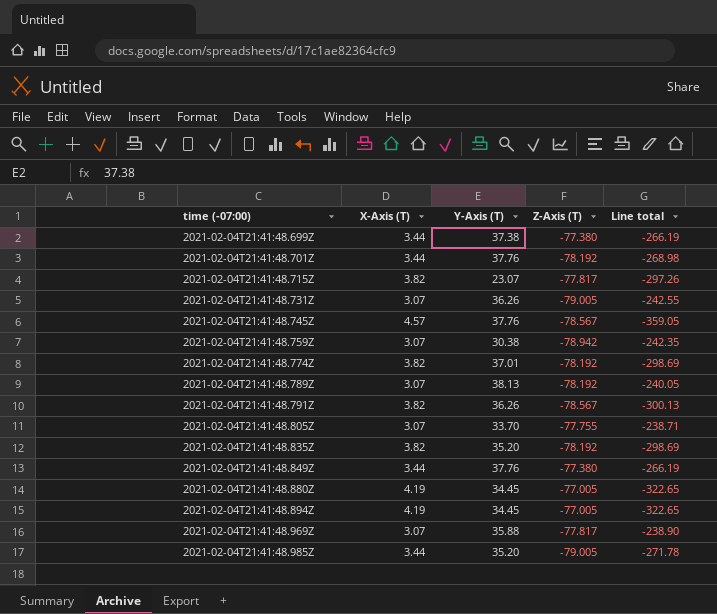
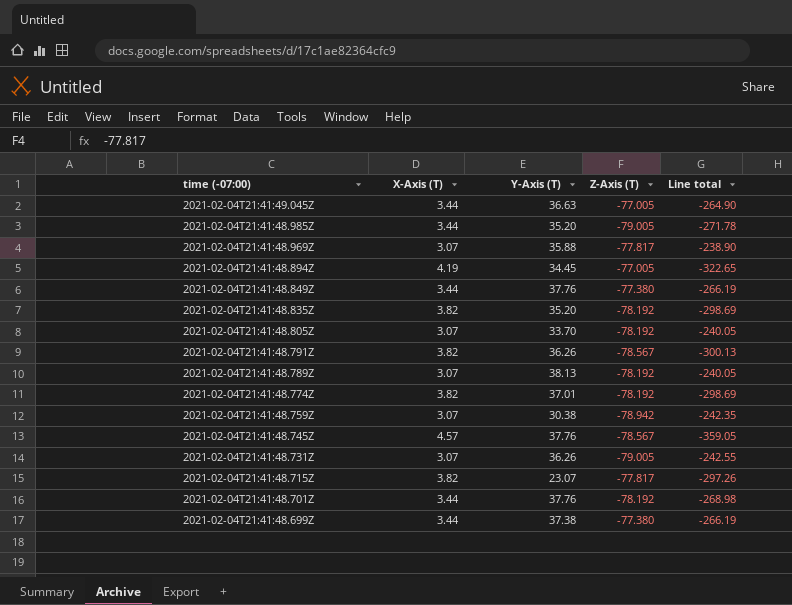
row order: time (-07:00) ascending -> time (-07:00) descending
row 2021-02-04T21:41:48.880Z: 4.19 | 34.45 | -77.005 | -322.65 -> none
row 2021-02-04T21:41:49.045Z: none -> 3.44 | 36.63 | -77.005 | -264.90
2021-02-04T21:41:48.805Z | Z-Axis (T): -77.755 -> -78.192
2021-02-04T21:41:48.805Z | Line total: -238.71 -> -240.05

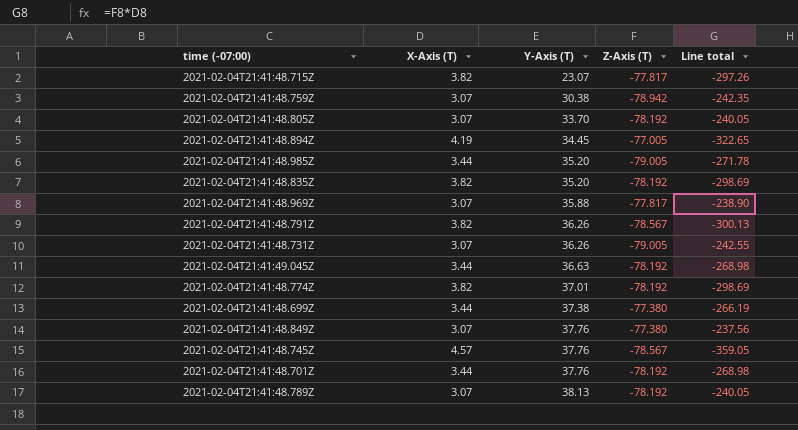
row order: time (-07:00) descending -> Y-Axis (T) ascending
2021-02-04T21:41:49.045Z | Z-Axis (T): -77.005 -> -78.192
2021-02-04T21:41:49.045Z | Line total: -264.90 -> -268.98
2021-02-04T21:41:48.849Z | X-Axis (T): 3.44 -> 3.07
2021-02-04T21:41:48.849Z | Line total: -266.19 -> -237.56

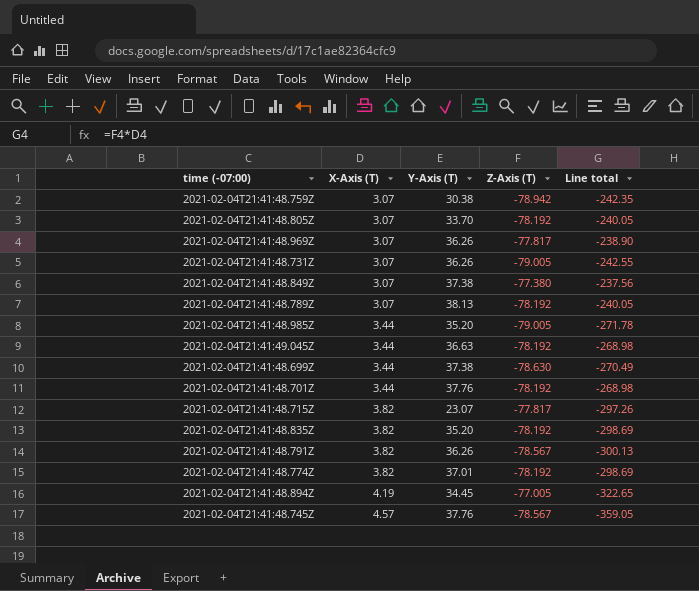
row order: Y-Axis (T) ascending -> X-Axis (T) ascending
2021-02-04T21:41:48.969Z | Y-Axis (T): 35.88 -> 36.26
2021-02-04T21:41:48.849Z | Y-Axis (T): 37.76 -> 37.38
2021-02-04T21:41:48.699Z | Z-Axis (T): -77.380 -> -78.630
2021-02-04T21:41:48.699Z | Line total: -266.19 -> -270.49

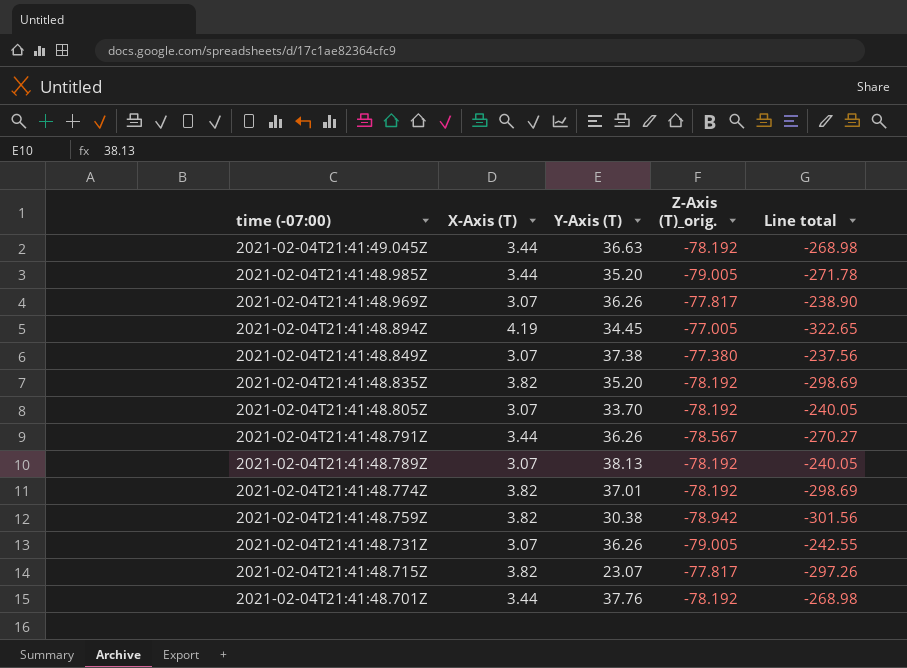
row order: X-Axis (T) ascending -> time (-07:00) descending
column name: Z-Axis (T) -> Z-Axis (T)_orig.
row 2021-02-04T21:41:48.699Z: 3.44 | 37.38 | -78.630 | -270.49 -> none
row 2021-02-04T21:41:48.745Z: 4.57 | 37.76 | -78.567 | -359.05 -> none
2021-02-04T21:41:48.791Z | X-Axis (T): 3.82 -> 3.44
2021-02-04T21:41:48.791Z | Line total: -300.13 -> -270.27
2021-02-04T21:41:48.759Z | X-Axis (T): 3.07 -> 3.82
2021-02-04T21:41:48.759Z | Line total: -242.35 -> -301.56

